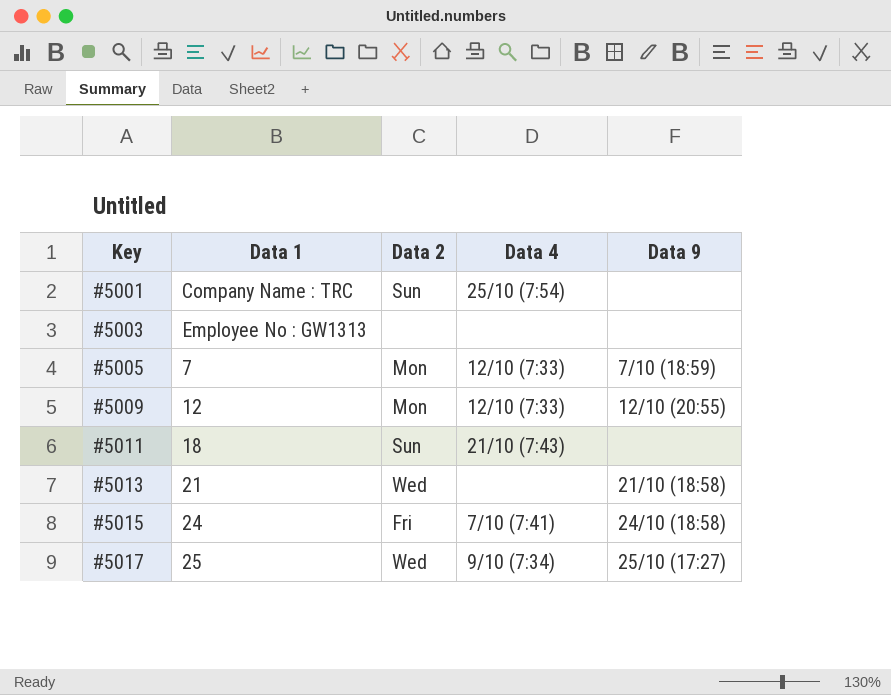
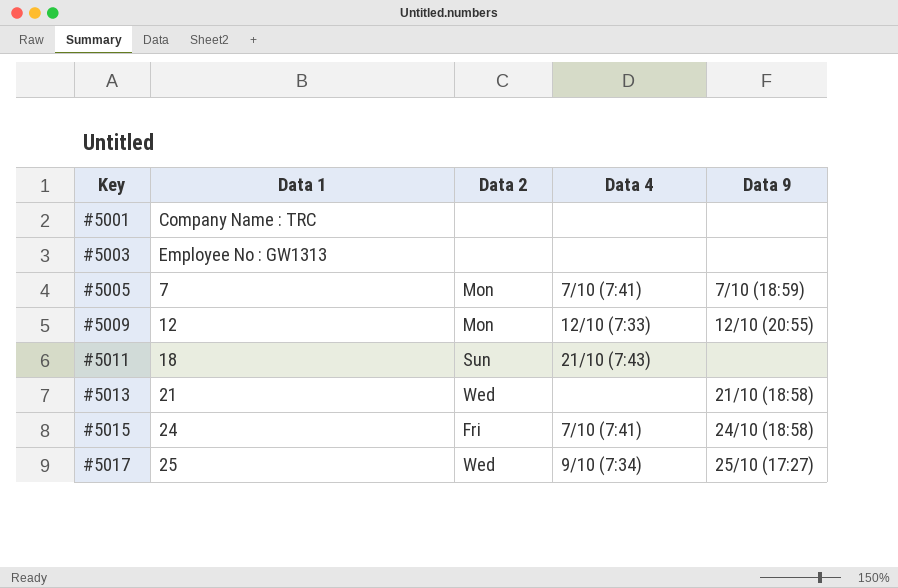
#5001 | Data 2: Sun -> none
#5001 | Data 4: 25/10 (7:54) -> none
#5005 | Data 4: 12/10 (7:33) -> 7/10 (7:41)

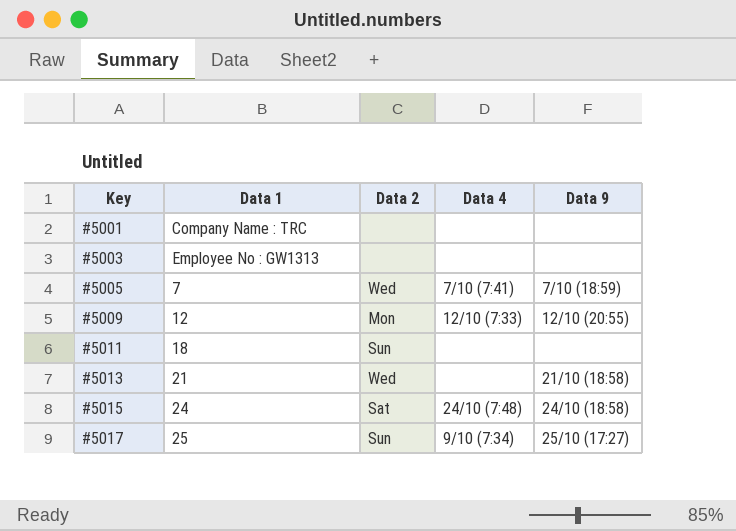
#5005 | Data 2: Mon -> Wed
#5011 | Data 4: 21/10 (7:43) -> none
#5015 | Data 2: Fri -> Sat
#5015 | Data 4: 7/10 (7:41) -> 24/10 (7:48)
#5017 | Data 2: Wed -> Sun

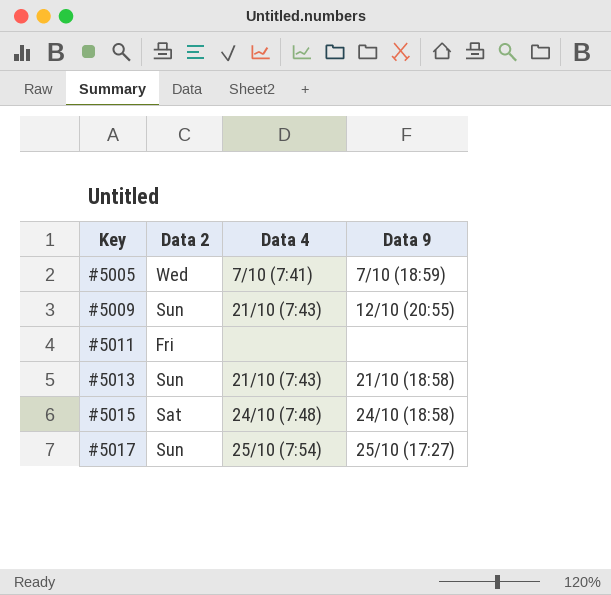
column Data 1 | position: 2 -> none
row #5001: Company Name : TRC | none | none | none -> none
row #5003: Employee No : GW1313 | none | none | none -> none
#5009 | Data 2: Mon -> Sun
#5009 | Data 4: 12/10 (7:33) -> 21/10 (7:43)
#5011 | Data 2: Sun -> Fri
#5013 | Data 2: Wed -> Sun
#5013 | Data 4: none -> 21/10 (7:43)
#5017 | Data 4: 9/10 (7:34) -> 25/10 (7:54)

